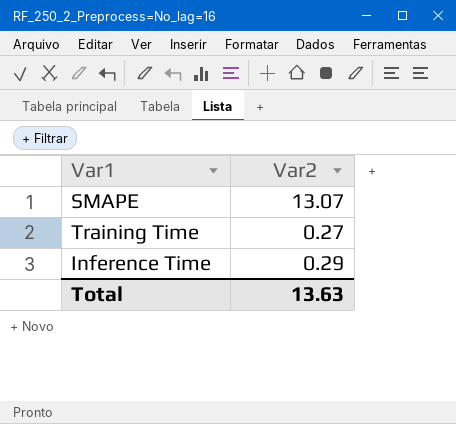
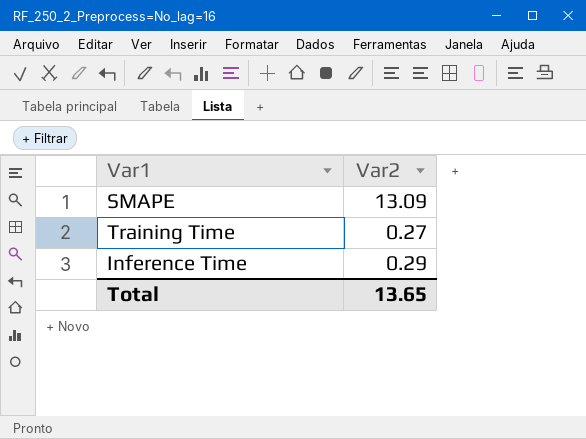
SMAPE | Var2: 13.07 -> 13.09
Total | Var2: 13.63 -> 13.65

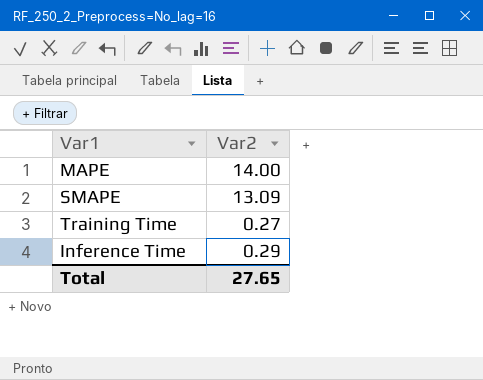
row MAPE: none -> 14.00
Total | Var2: 13.65 -> 27.65

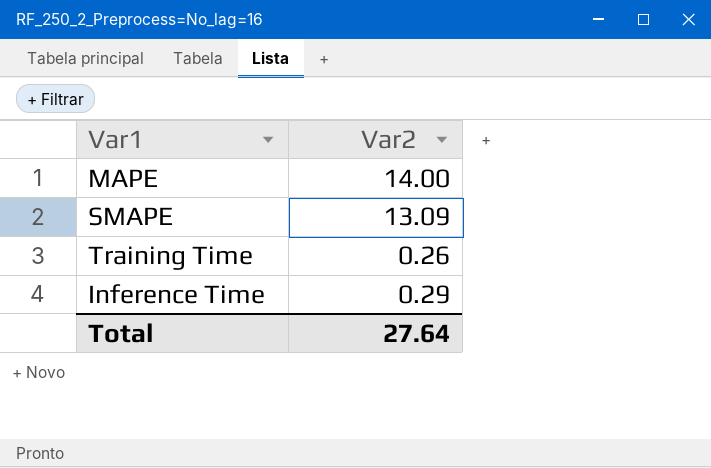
Training Time | Var2: 0.27 -> 0.26
Total | Var2: 27.65 -> 27.64

